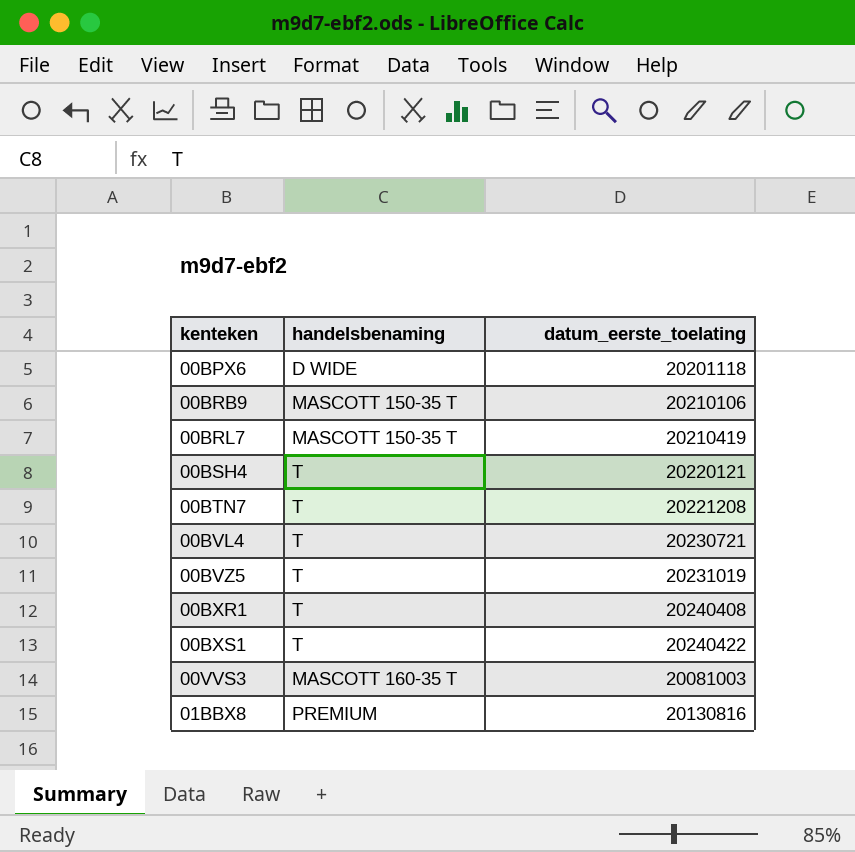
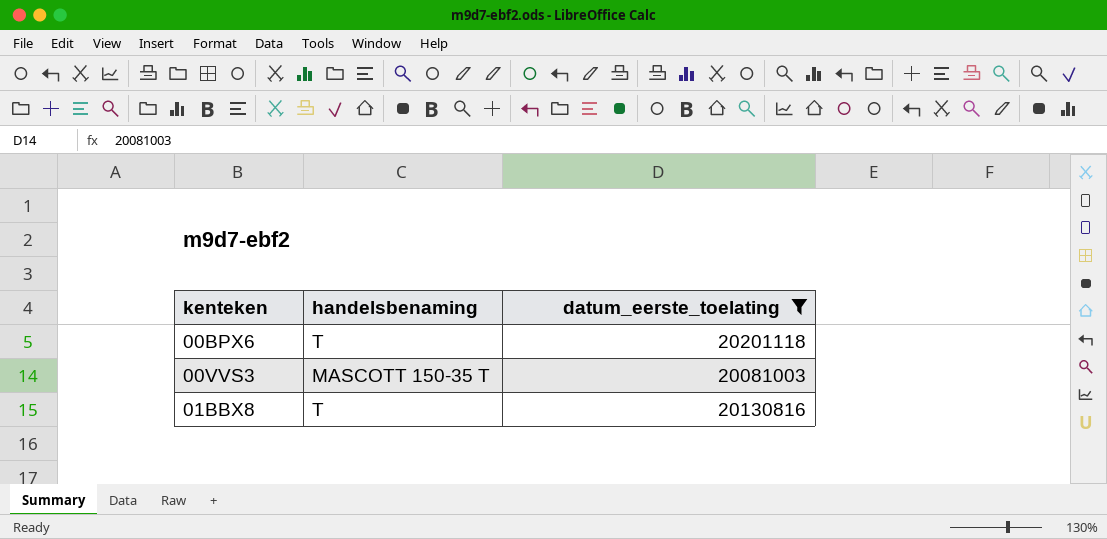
filter: none -> datum_eerste_toelating <= 20201118
00BPX6 | handelsbenaming: D WIDE -> T
00VVS3 | handelsbenaming: MASCOTT 160-35 T -> MASCOTT 150-35 T
01BBX8 | handelsbenaming: PREMIUM -> T

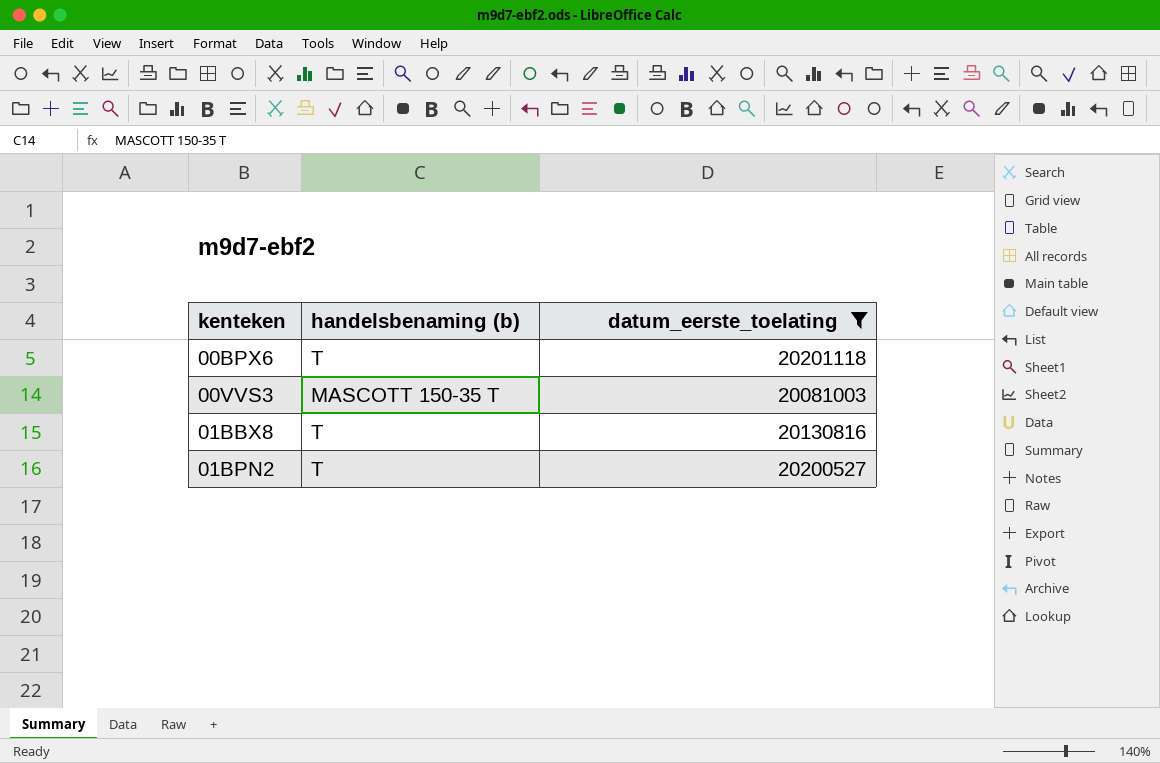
column name: handelsbenaming -> handelsbenaming (b)
row 01BPN2: none -> T | 20200527

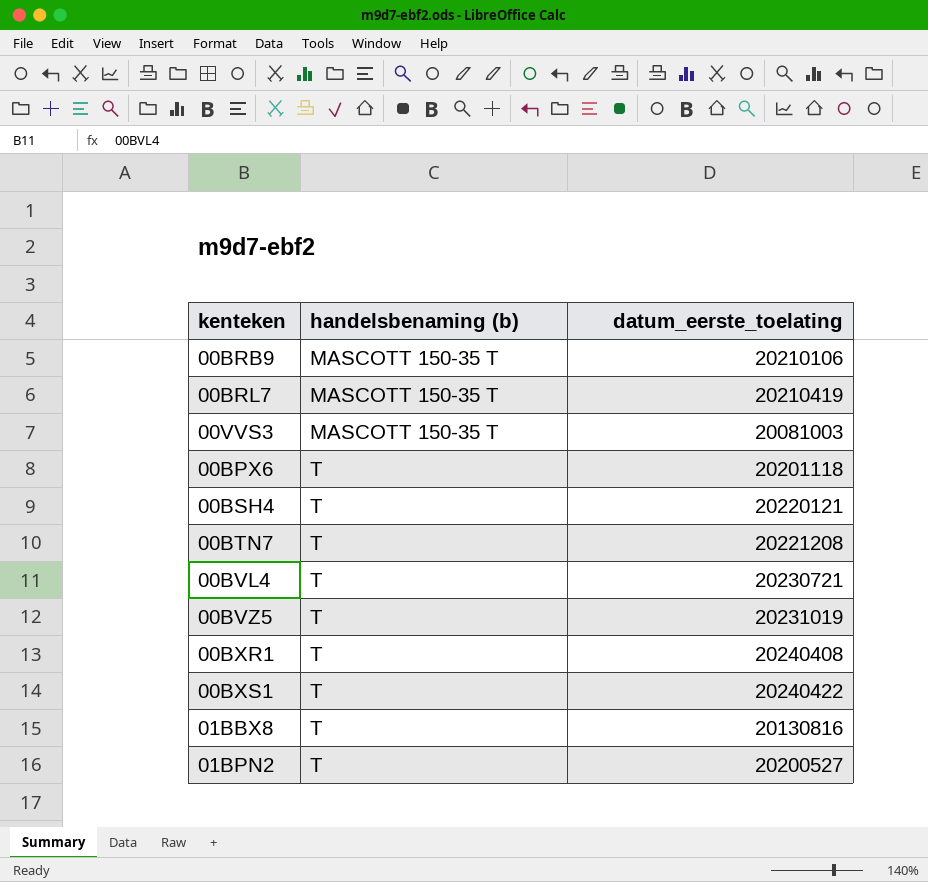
filter: datum_eerste_toelating <= 20201118 -> none
row order: kenteken ascending -> handelsbenaming (b) ascending

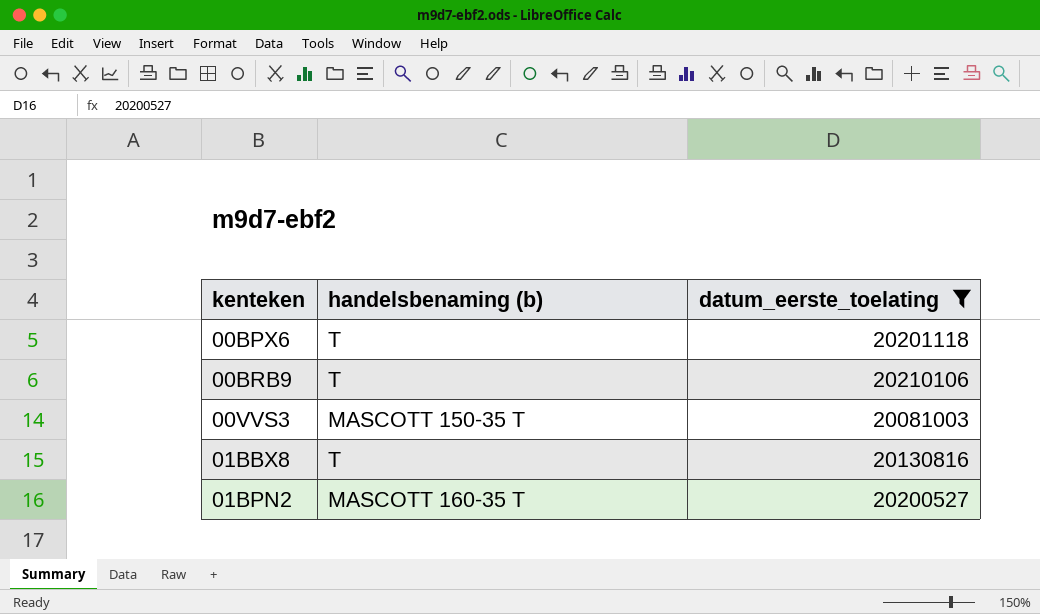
filter: none -> datum_eerste_toelating <= 20210106
row order: handelsbenaming (b) ascending -> kenteken ascending
00BRB9 | handelsbenaming (b): MASCOTT 150-35 T -> T
01BPN2 | handelsbenaming (b): T -> MASCOTT 160-35 T

